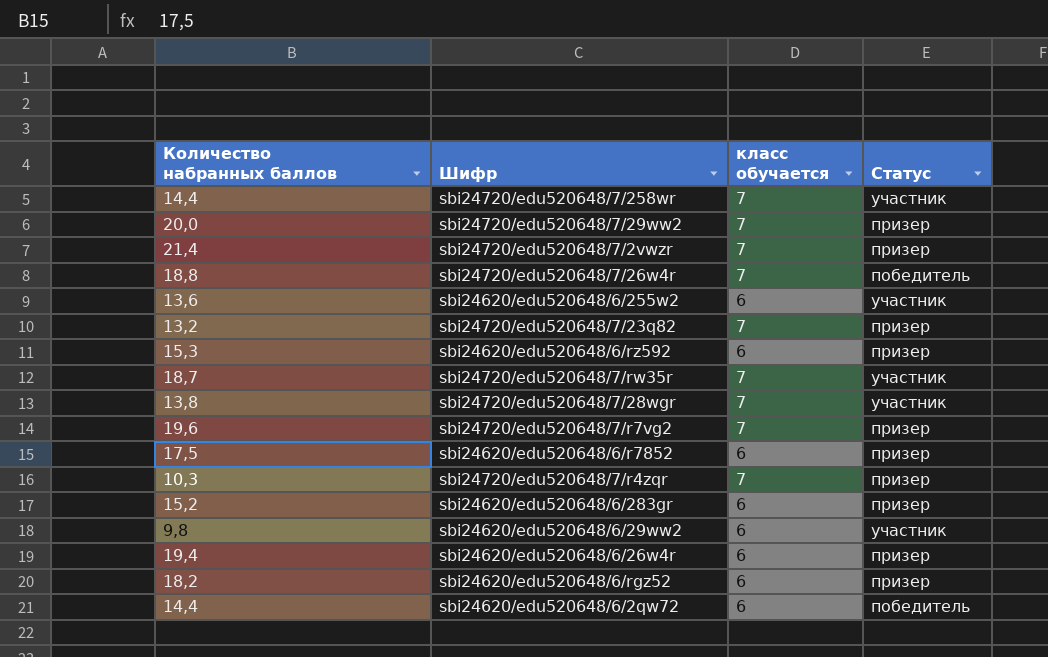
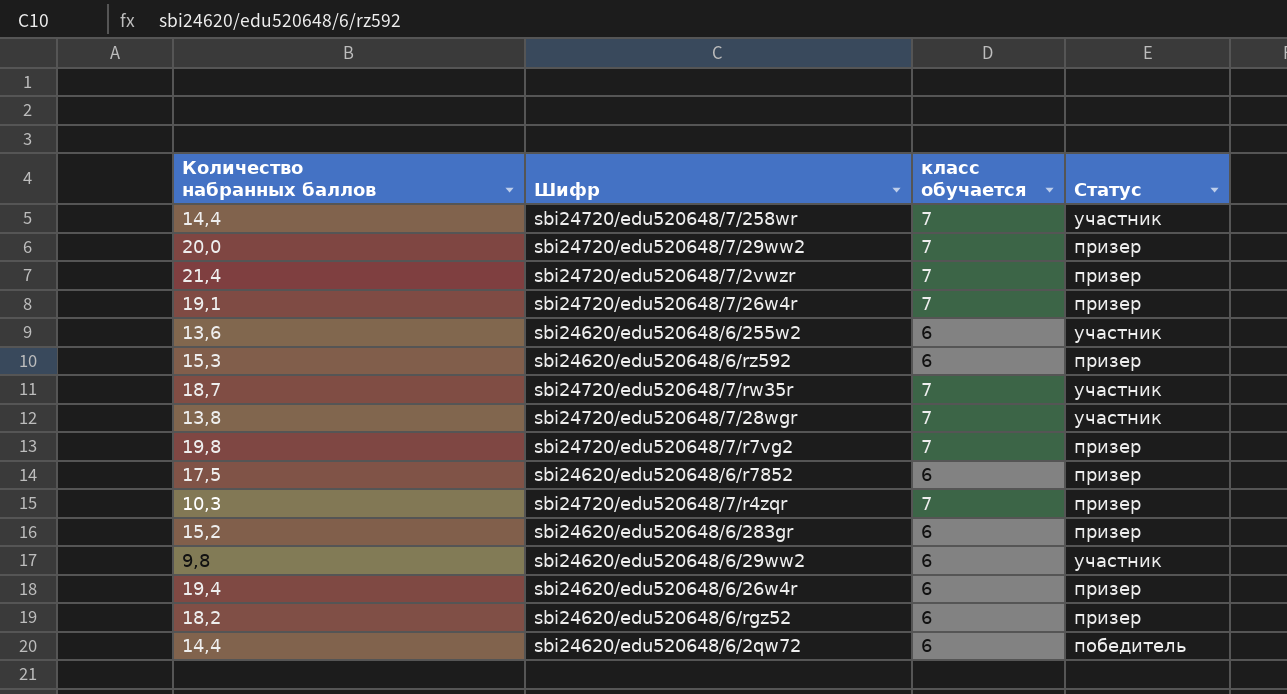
row sbi24720/edu520648/7/23q82: 13,2 | 7 | призер -> none
sbi24720/edu520648/7/26w4r | Количество набранных баллов: 18,8 -> 19,1
sbi24720/edu520648/7/26w4r | Статус: победитель -> призер
sbi24720/edu520648/7/r7vg2 | Количество набранных баллов: 19,6 -> 19,8

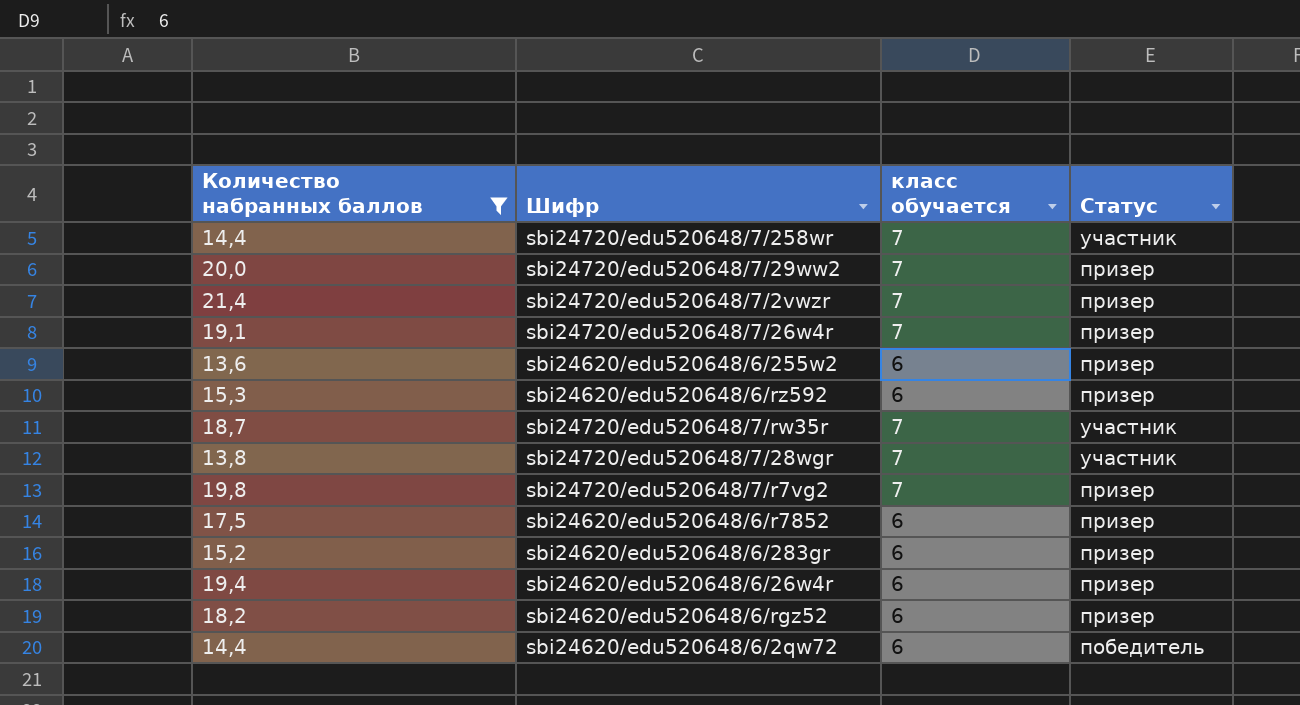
filter: none -> Количество набранных баллов >= 13,6
sbi24620/edu520648/6/255w2 | Статус: участник -> призер

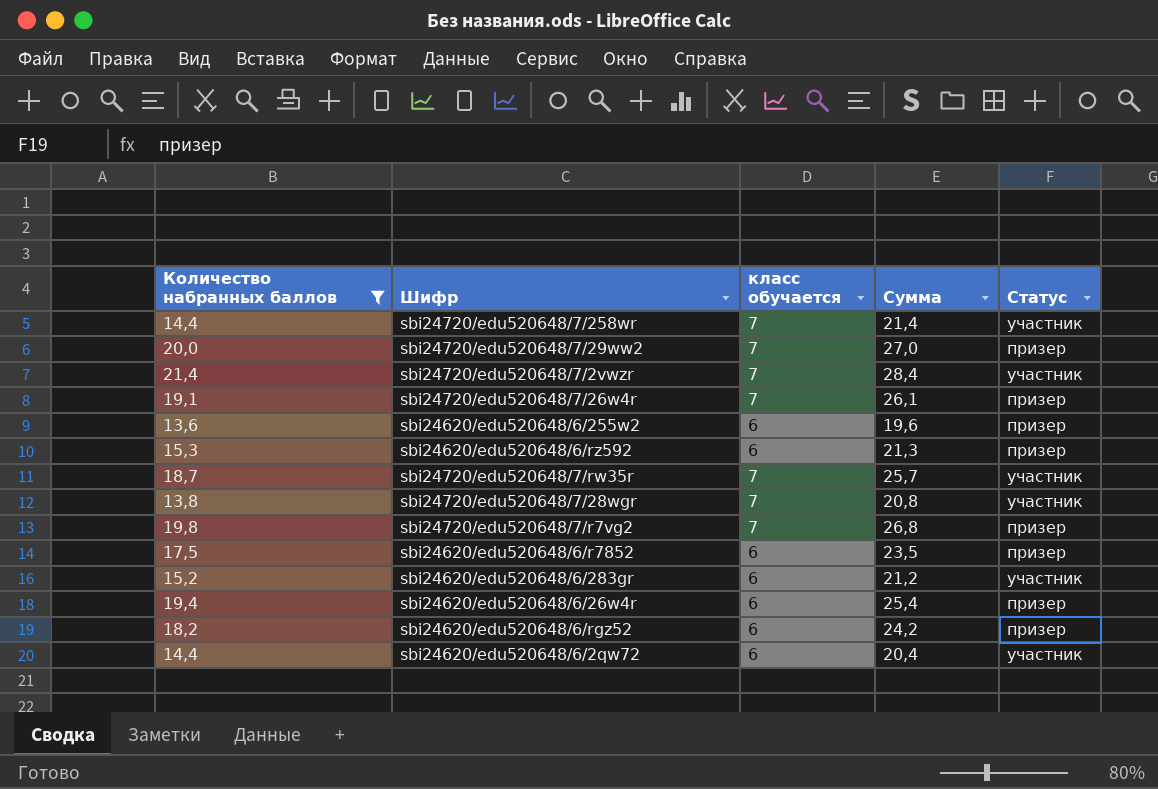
column Сумма | formula: none -> [Количество набранных баллов] + [класс обучается]
sbi24720/edu520648/7/2vwzr | Статус: призер -> участник
sbi24620/edu520648/6/283gr | Статус: призер -> участник
sbi24620/edu520648/6/2qw72 | Статус: победитель -> участник

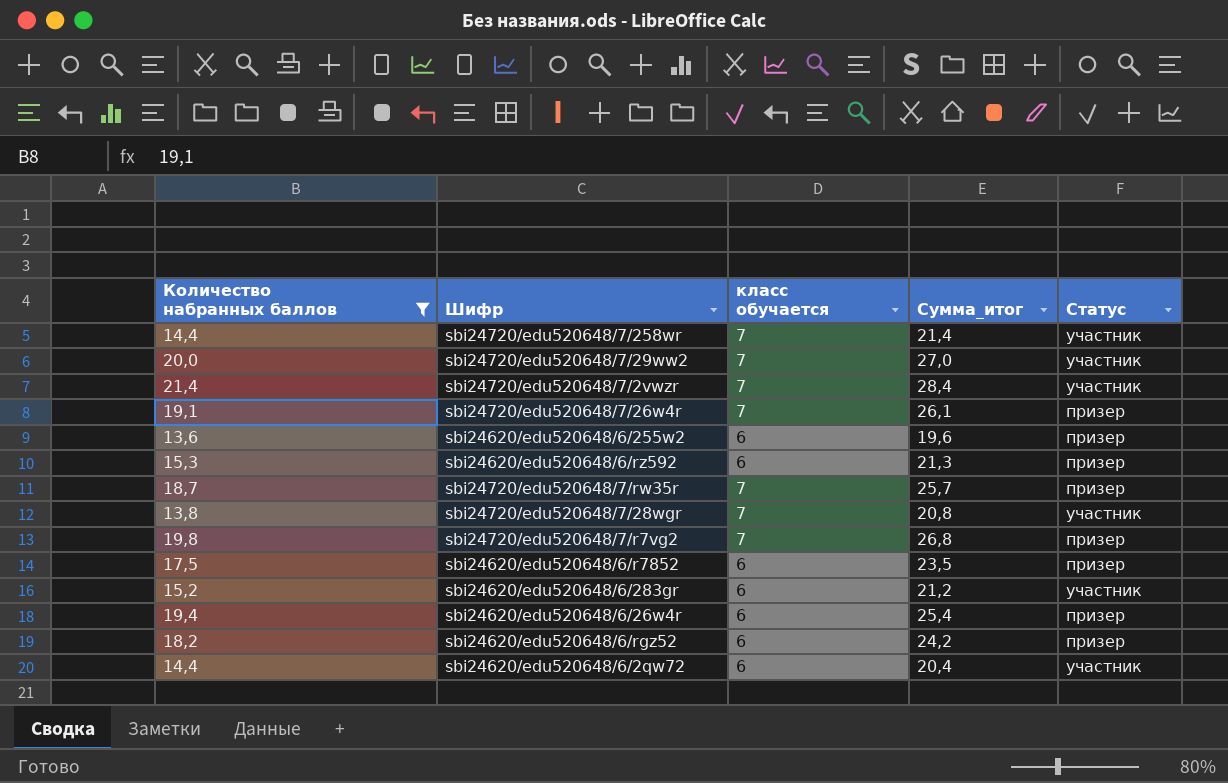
column name: Сумма -> Сумма_итог
sbi24720/edu520648/7/29ww2 | Статус: призер -> участник
sbi24720/edu520648/7/rw35r | Статус: участник -> призер

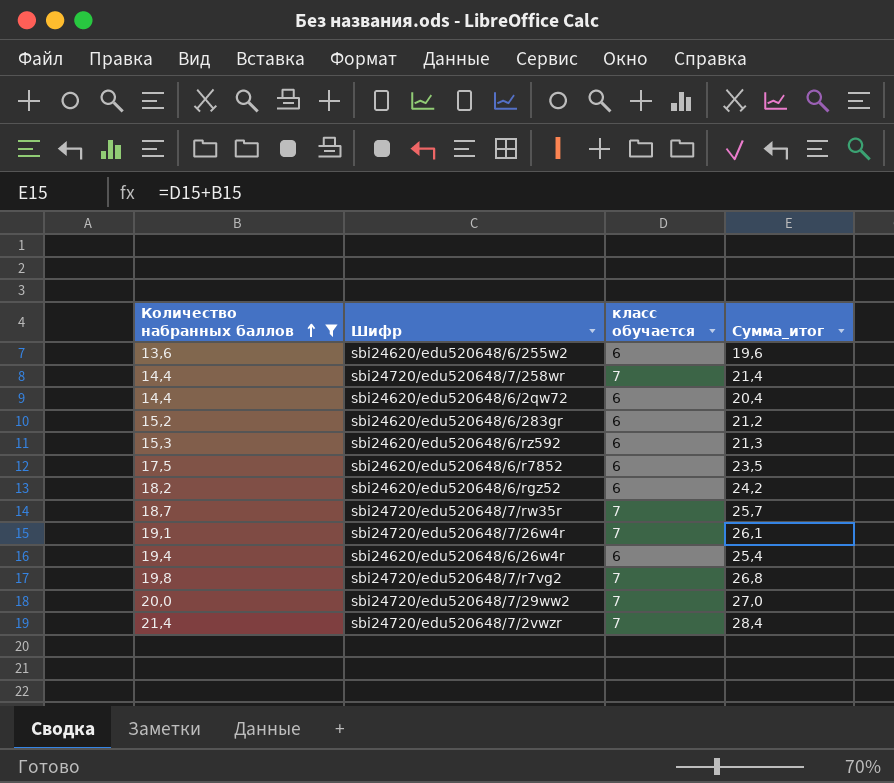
row order: none -> Количество набранных баллов ascending
column Статус | position: 5 -> none
row sbi24720/edu520648/7/28wgr: 13,8 | 7 | 20,8 | участник -> none

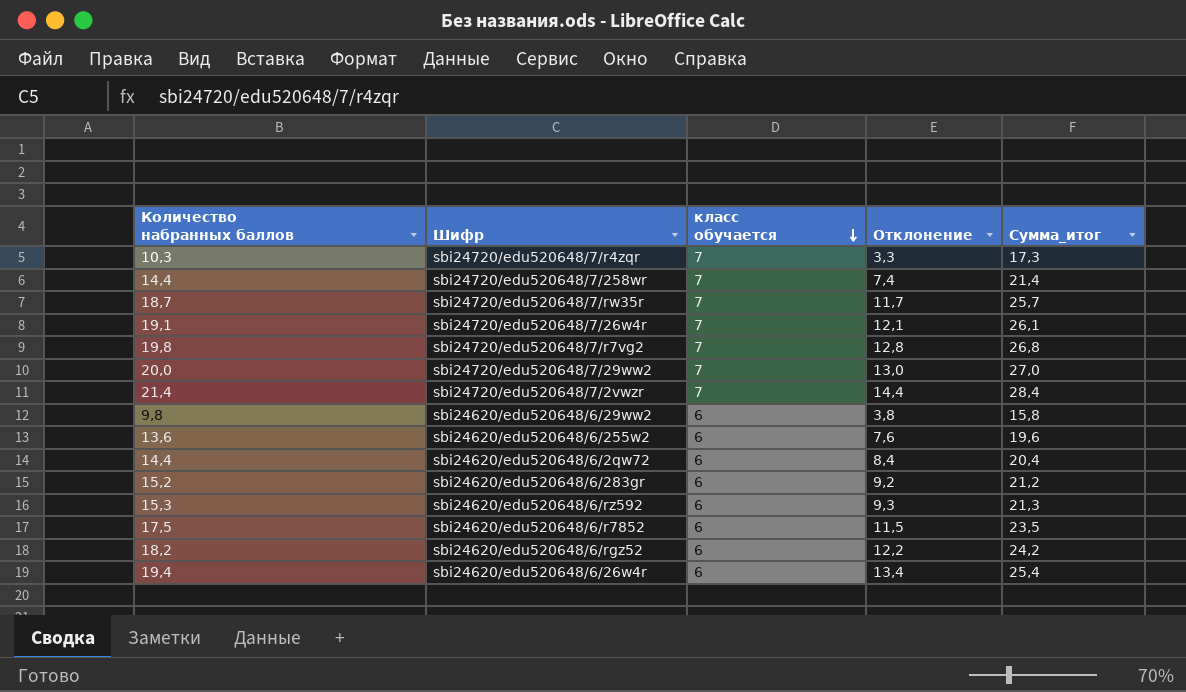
filter: Количество набранных баллов >= 13,6 -> none
row order: Количество набранных баллов ascending -> класс обучается descending
column Отклонение | formula: none -> [Количество набранных баллов] - [класс обучается]

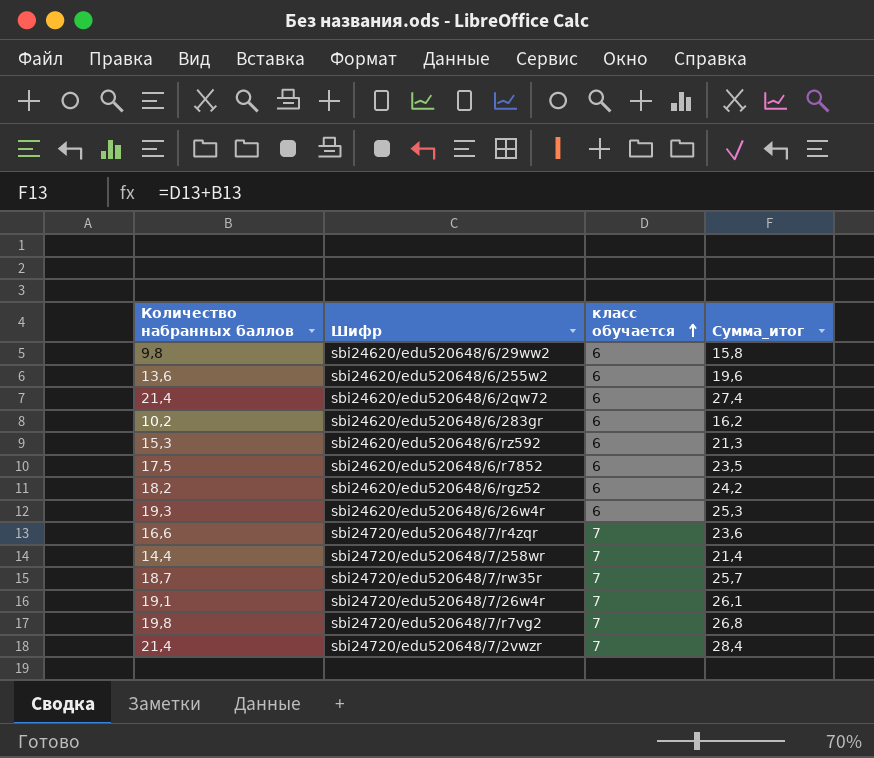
row order: класс обучается descending -> класс обучается ascending
column Отклонение | formula: [Количество набранных баллов] - [класс обучается] -> none
row sbi24720/edu520648/7/29ww2: 20,0 | 7 | 13,0 | 27,0 -> none
sbi24620/edu520648/6/2qw72 | Количество набранных баллов: 14,4 -> 21,4
sbi24620/edu520648/6/2qw72 | Сумма_итог: 20,4 -> 27,4
sbi24620/edu520648/6/283gr | Количество набранных баллов: 15,2 -> 10,2
sbi24620/edu520648/6/283gr | Сумма_итог: 21,2 -> 16,2
sbi24620/edu520648/6/26w4r | Количество набранных баллов: 19,4 -> 19,3
sbi24620/edu520648/6/26w4r | Сумма_итог: 25,4 -> 25,3
sbi24720/edu520648/7/r4zqr | Количество набранных баллов: 10,3 -> 16,6
sbi24720/edu520648/7/r4zqr | Сумма_итог: 17,3 -> 23,6

